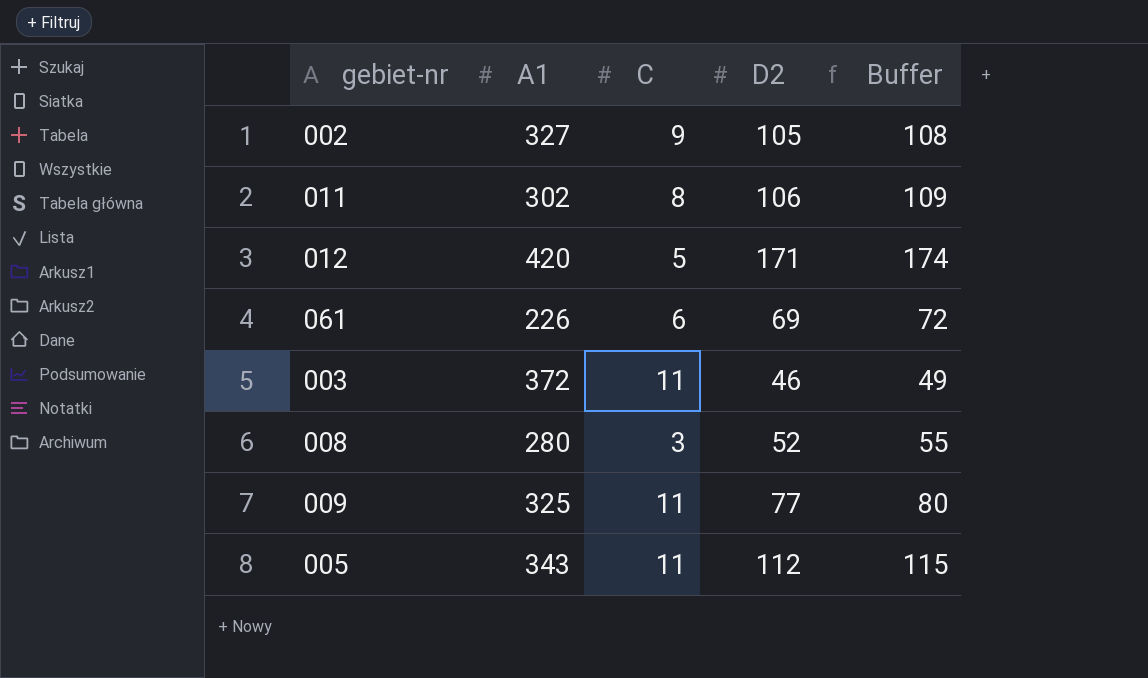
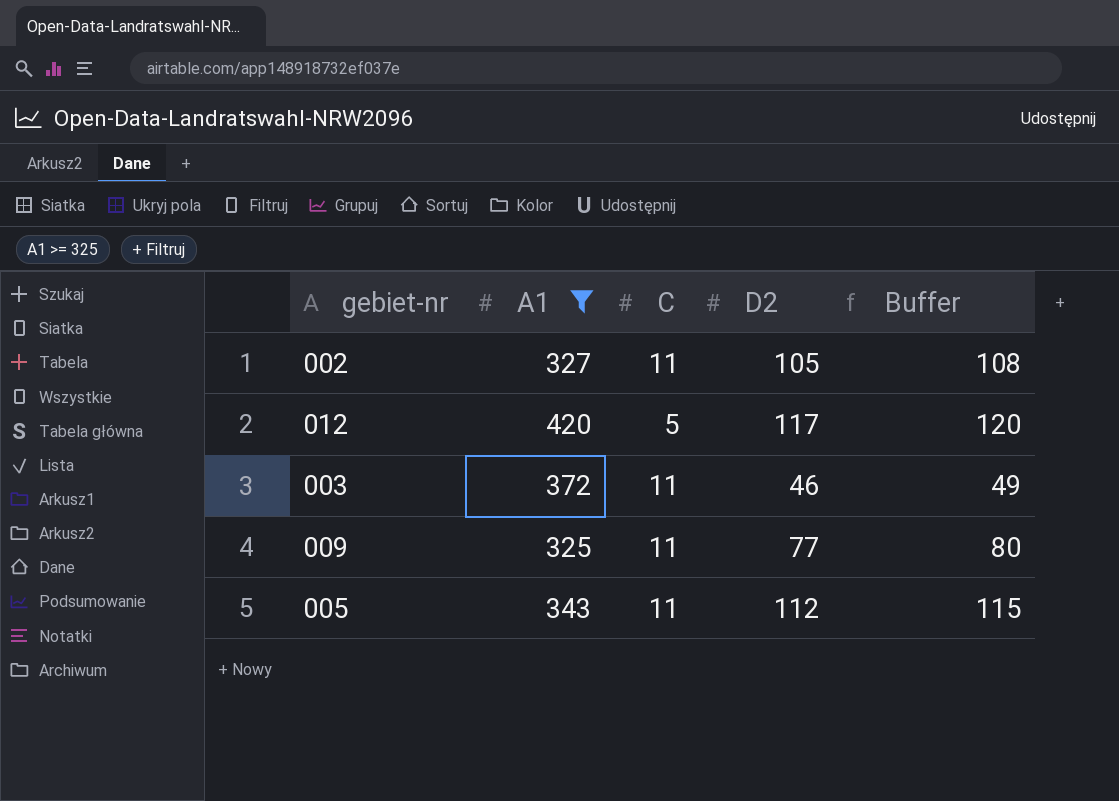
filter: none -> A1 >= 325
002 | C: 9 -> 11
012 | D2: 171 -> 117
012 | Buffer: 174 -> 120

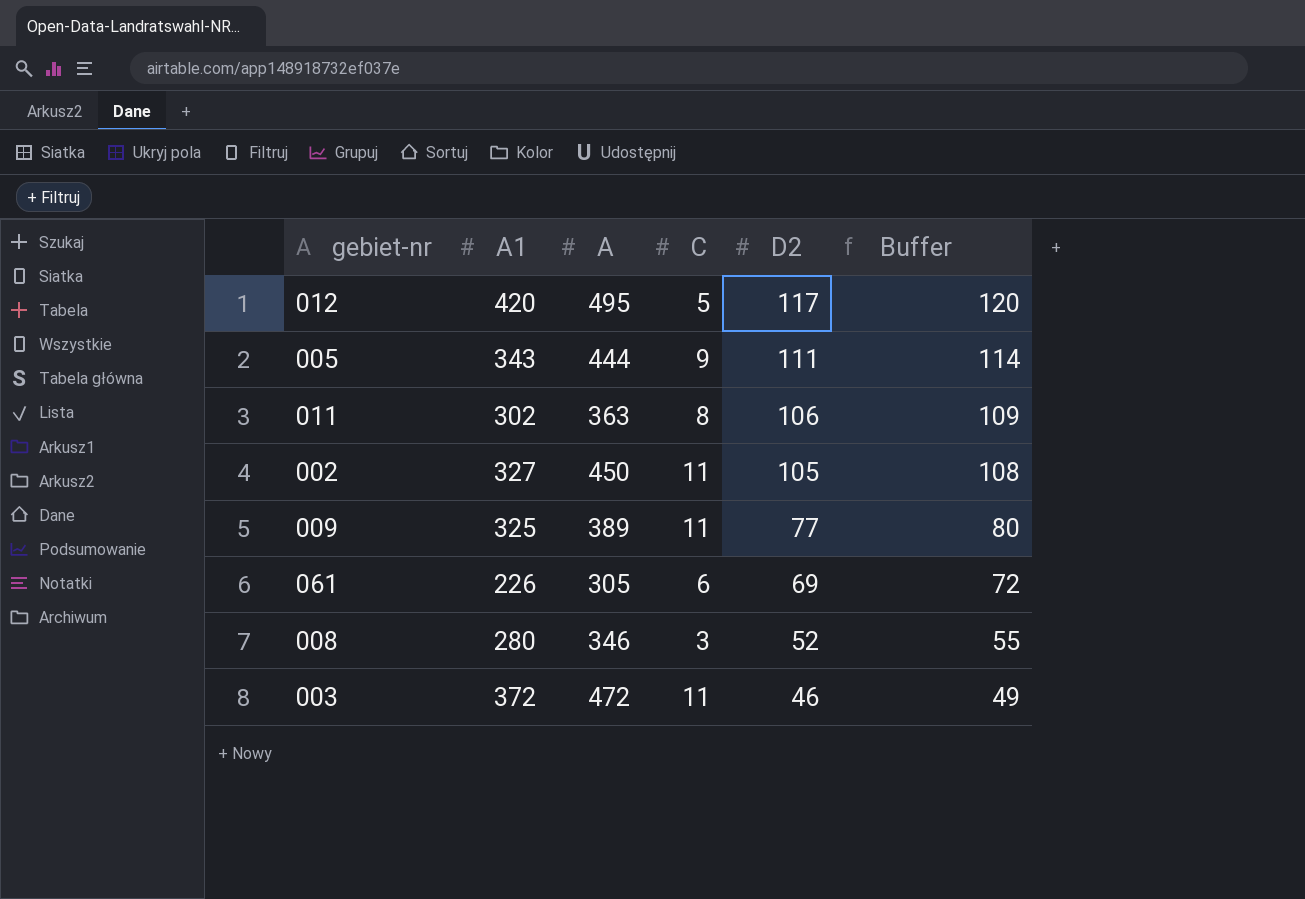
filter: A1 >= 325 -> none
row order: none -> D2 descending
column A | position: none -> 3
005 | C: 11 -> 9
005 | D2: 112 -> 111
005 | Buffer: 115 -> 114

